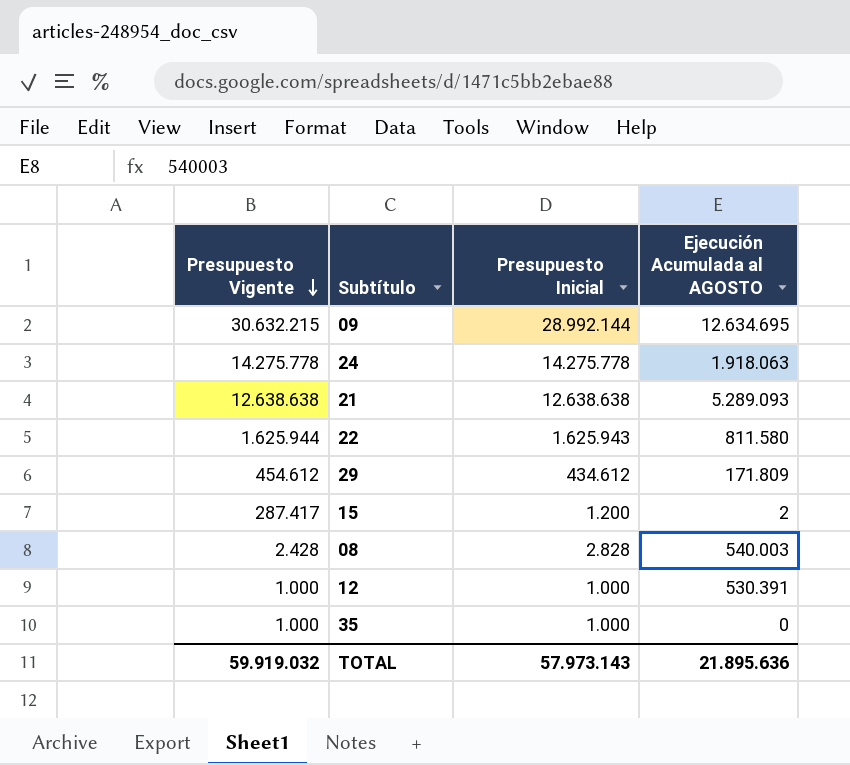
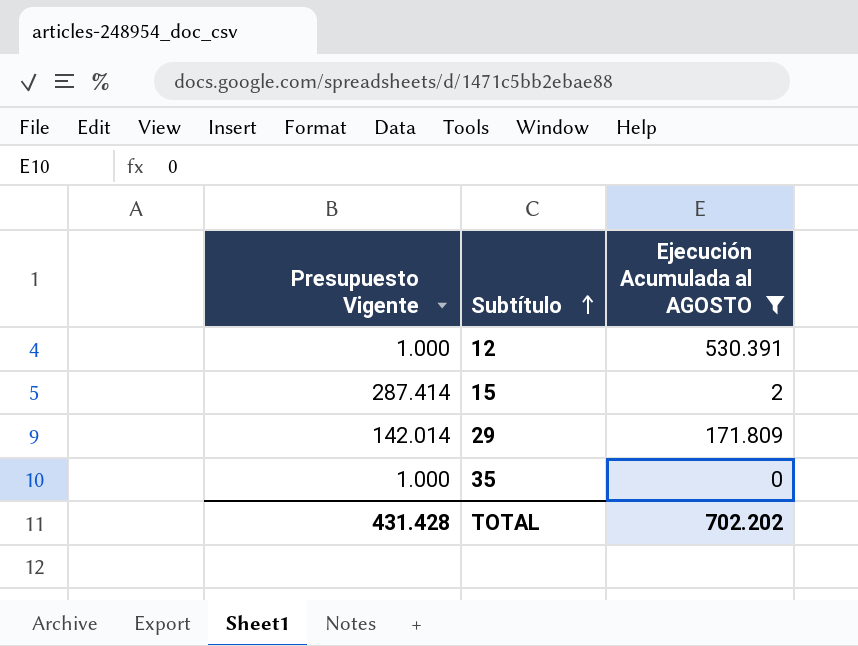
filter: none -> Ejecución Acumulada al AGOSTO <= 530.391
row order: Presupuesto Vigente descending -> Subtítulo ascending
column Presupuesto Inicial | position: 3 -> none
15 | Presupuesto Vigente: 287.417 -> 287.414
29 | Presupuesto Vigente: 454.612 -> 142.014
TOTAL | Presupuesto Vigente: 59.919.032 -> 431.428
TOTAL | Ejecución Acumulada al AGOSTO: 21.895.636 -> 702.202

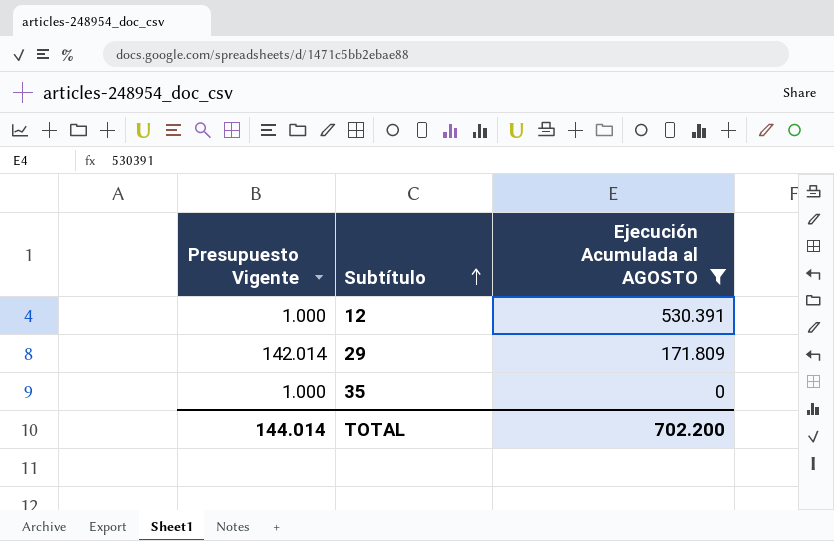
row 15: 287.414 | 2 -> none
TOTAL | Presupuesto Vigente: 431.428 -> 144.014
TOTAL | Ejecución Acumulada al AGOSTO: 702.202 -> 702.200

